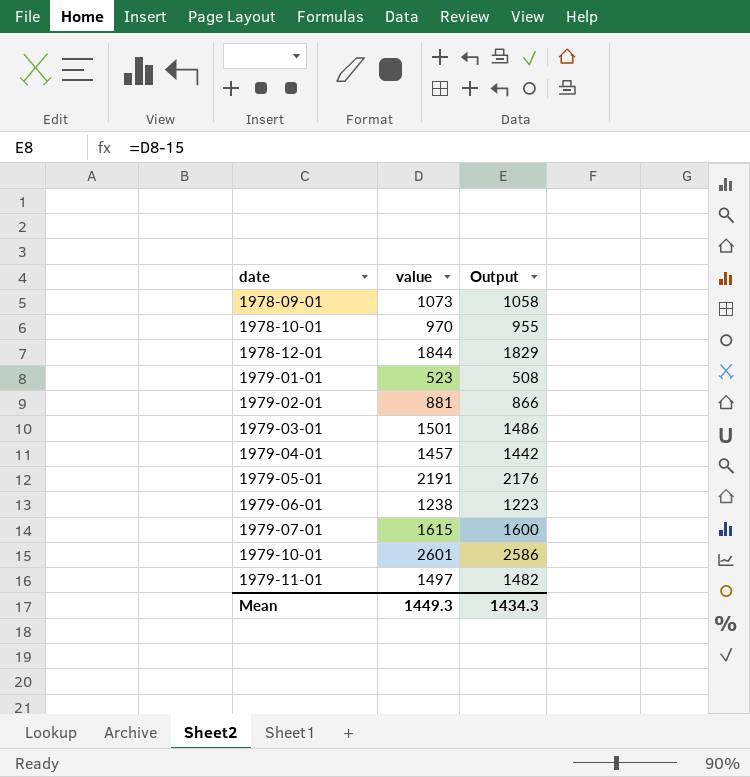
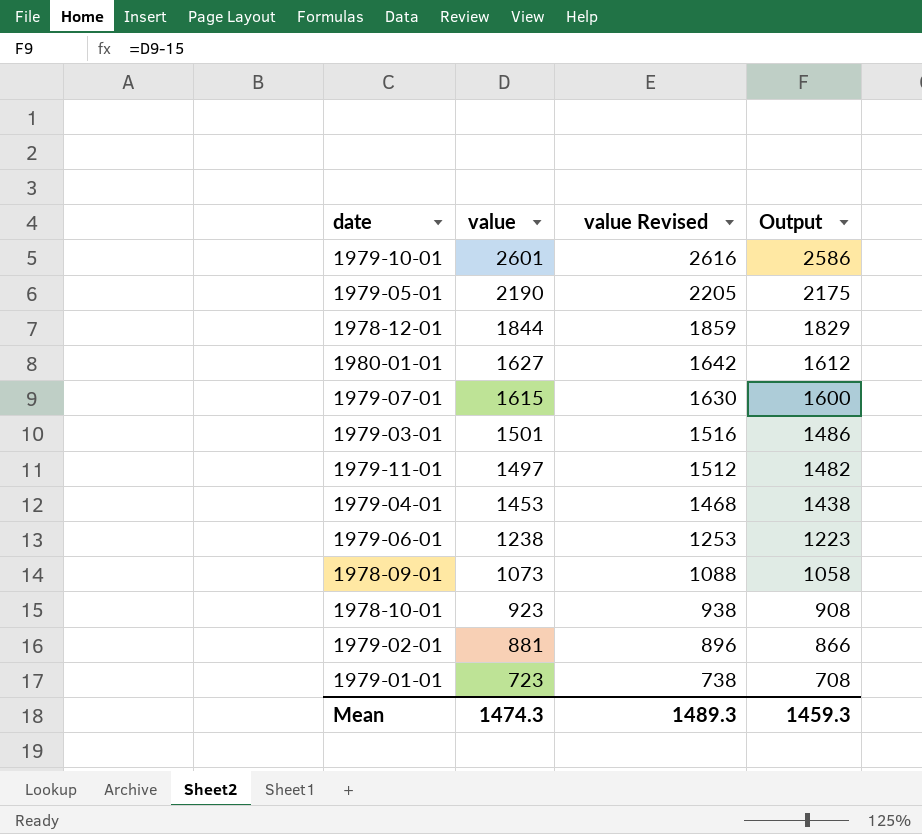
row order: date ascending -> value descending
column value Revised | formula: none -> [value] + 15
1979-05-01 | value: 2191 -> 2190
1979-05-01 | Output: 2176 -> 2175
row 1980-01-01: none -> 1627 | 1642 | 1612
1979-04-01 | value: 1457 -> 1453
1979-04-01 | Output: 1442 -> 1438
1978-10-01 | value: 970 -> 923
1978-10-01 | Output: 955 -> 908
1979-01-01 | value: 523 -> 723
1979-01-01 | Output: 508 -> 708
Mean | value: 1449.3 -> 1474.3
Mean | Output: 1434.3 -> 1459.3

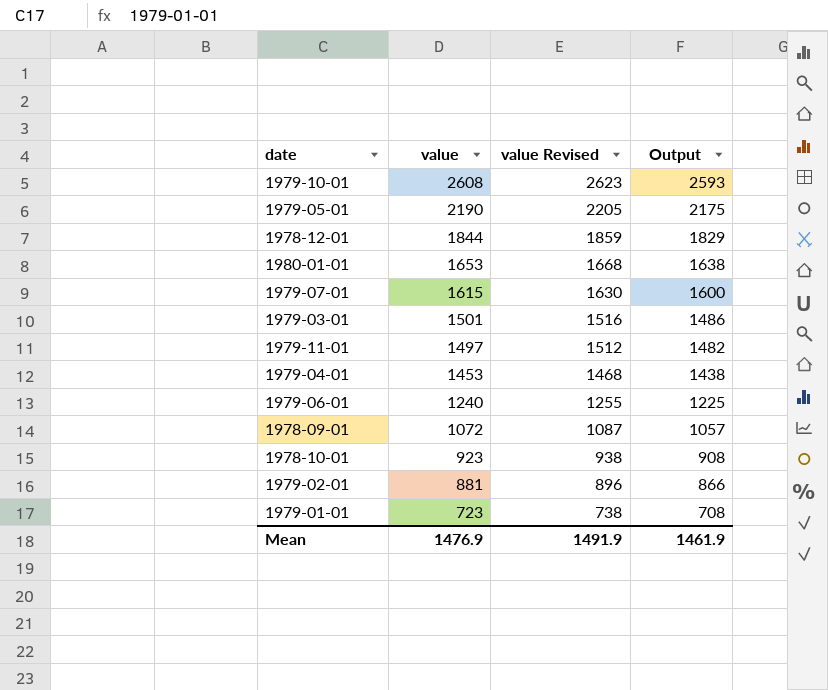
1979-10-01 | value: 2601 -> 2608
1979-10-01 | value Revised: 2616 -> 2623
1979-10-01 | Output: 2586 -> 2593
1980-01-01 | value: 1627 -> 1653
1980-01-01 | value Revised: 1642 -> 1668
1980-01-01 | Output: 1612 -> 1638
1979-06-01 | value: 1238 -> 1240
1979-06-01 | value Revised: 1253 -> 1255
1979-06-01 | Output: 1223 -> 1225
1978-09-01 | value: 1073 -> 1072
1978-09-01 | value Revised: 1088 -> 1087
1978-09-01 | Output: 1058 -> 1057
Mean | value: 1474.3 -> 1476.9
Mean | value Revised: 1489.3 -> 1491.9
Mean | Output: 1459.3 -> 1461.9

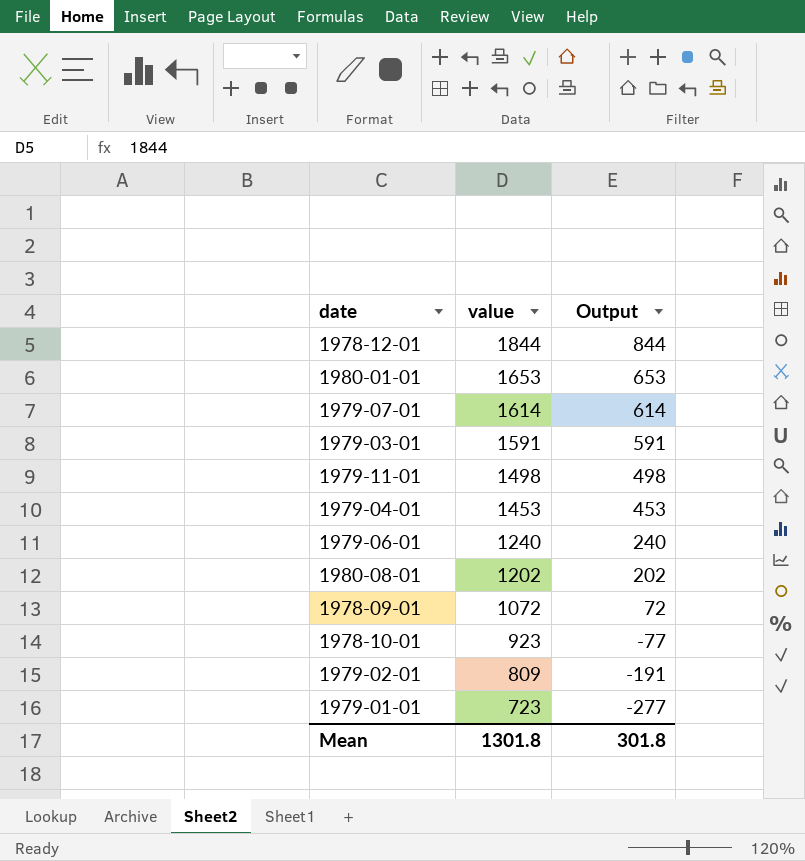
column value Revised | formula: [value] + 15 -> none
column Output | formula: [value] - 15 -> [value] - 1000
row 1979-10-01: 2608 | 2623 | 2593 -> none
row 1979-05-01: 2190 | 2205 | 2175 -> none
1979-07-01 | value: 1615 -> 1614
1979-03-01 | value: 1501 -> 1591
1979-11-01 | value: 1497 -> 1498
row 1980-08-01: none -> 1202 | 202
1979-02-01 | value: 881 -> 809
Mean | value: 1476.9 -> 1301.8
Mean | Output: 1461.9 -> 301.8

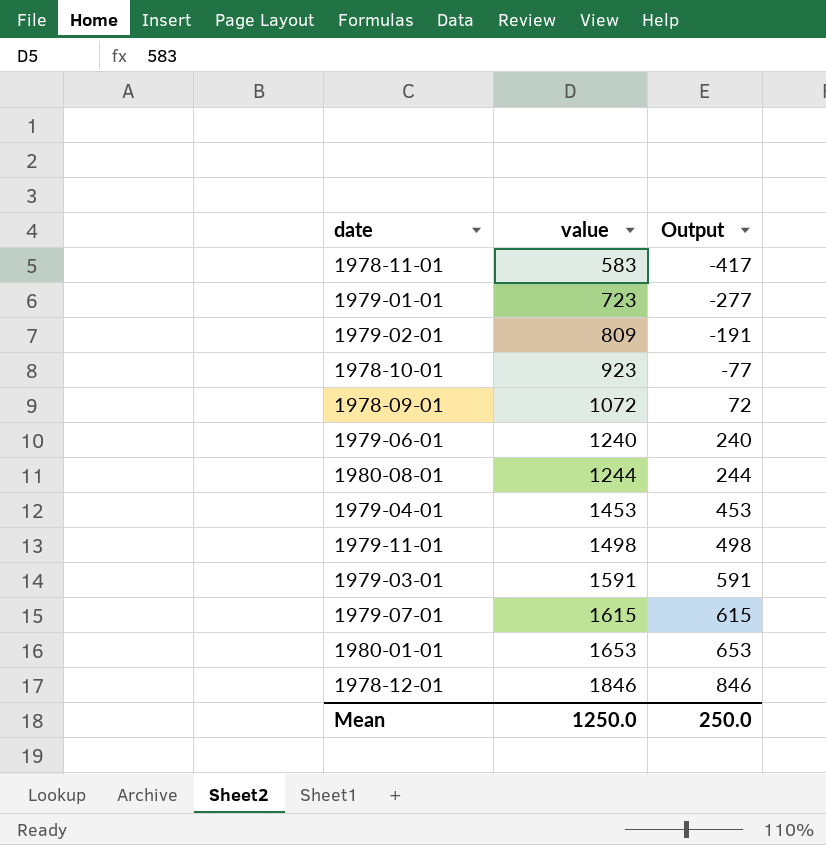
row order: value descending -> value ascending
row 1978-11-01: none -> 583 | -417
1980-08-01 | value: 1202 -> 1244
1980-08-01 | Output: 202 -> 244
1979-07-01 | value: 1614 -> 1615
1979-07-01 | Output: 614 -> 615
1978-12-01 | value: 1844 -> 1846
1978-12-01 | Output: 844 -> 846
Mean | value: 1301.8 -> 1250.0
Mean | Output: 301.8 -> 250.0

